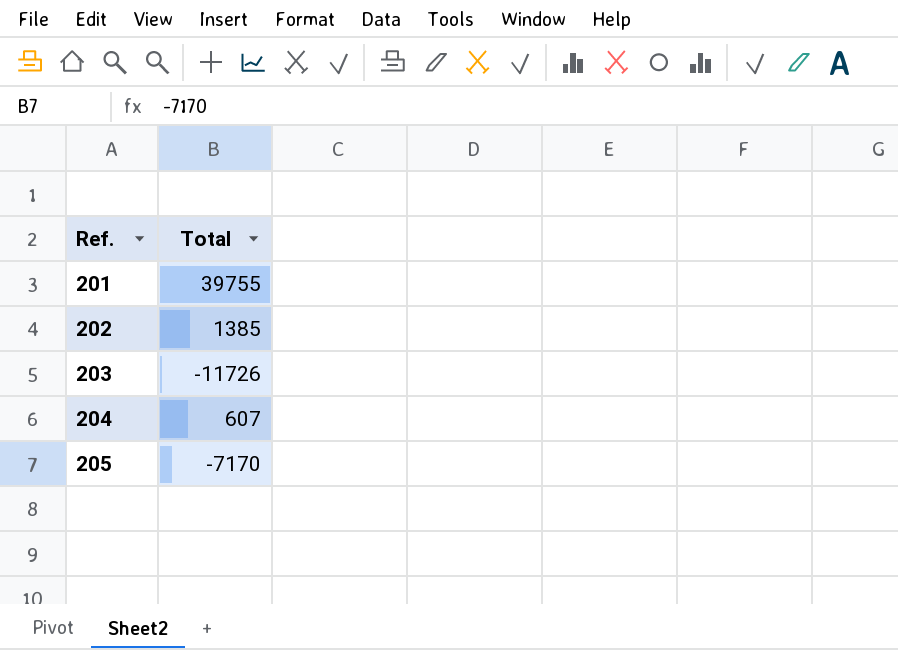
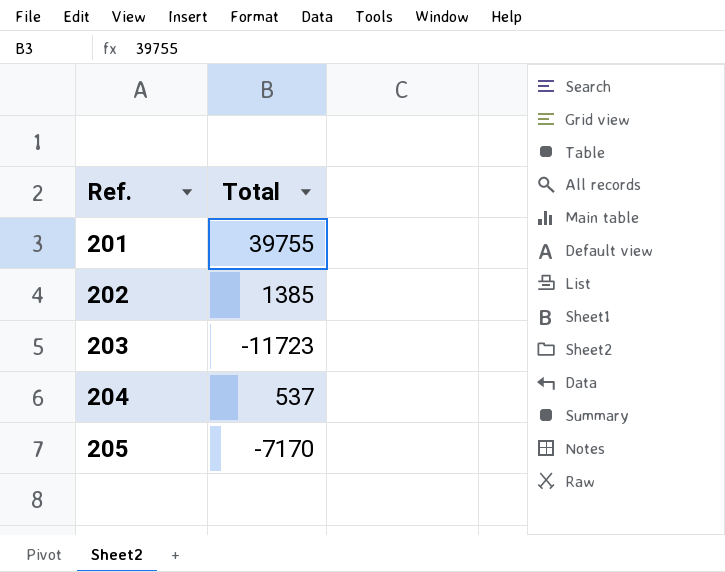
203 | Total: -11726 -> -11723
204 | Total: 607 -> 537

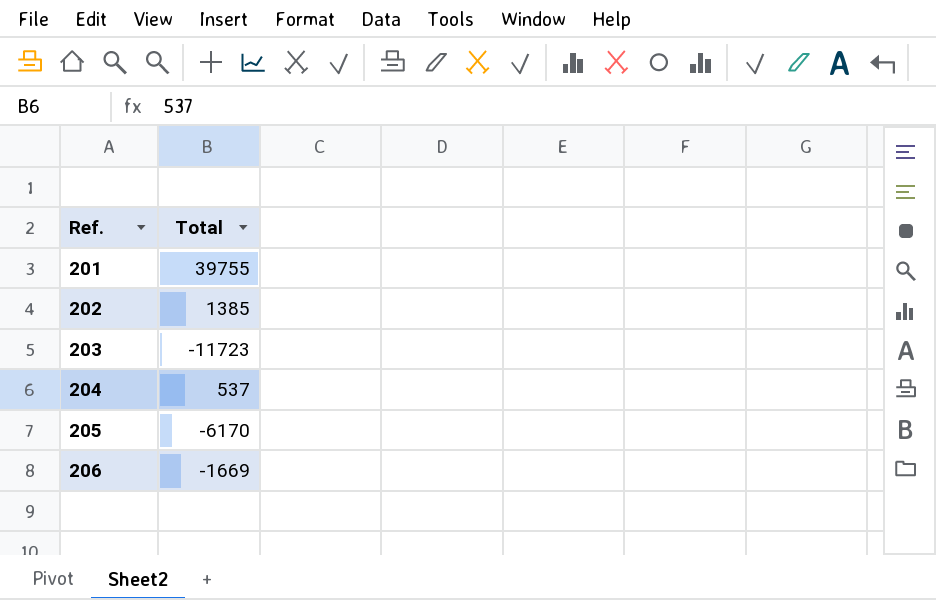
205 | Total: -7170 -> -6170
row 206: none -> -1669

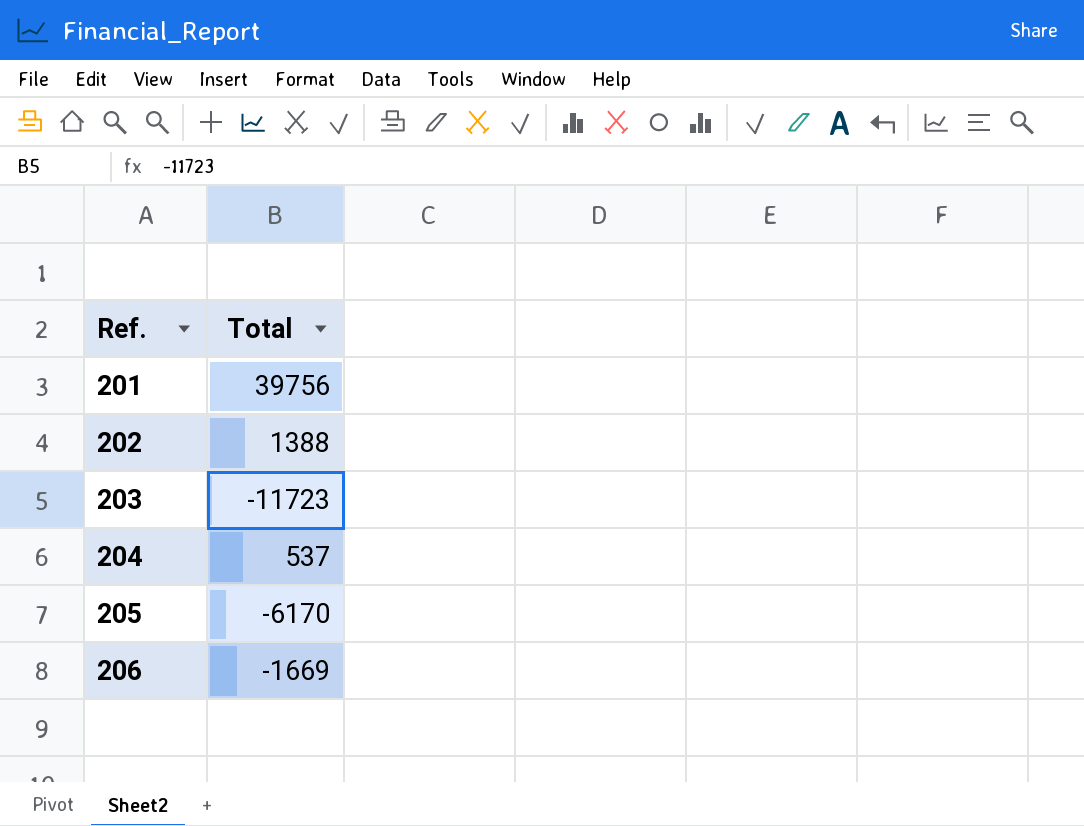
201 | Total: 39755 -> 39756
202 | Total: 1385 -> 1388

